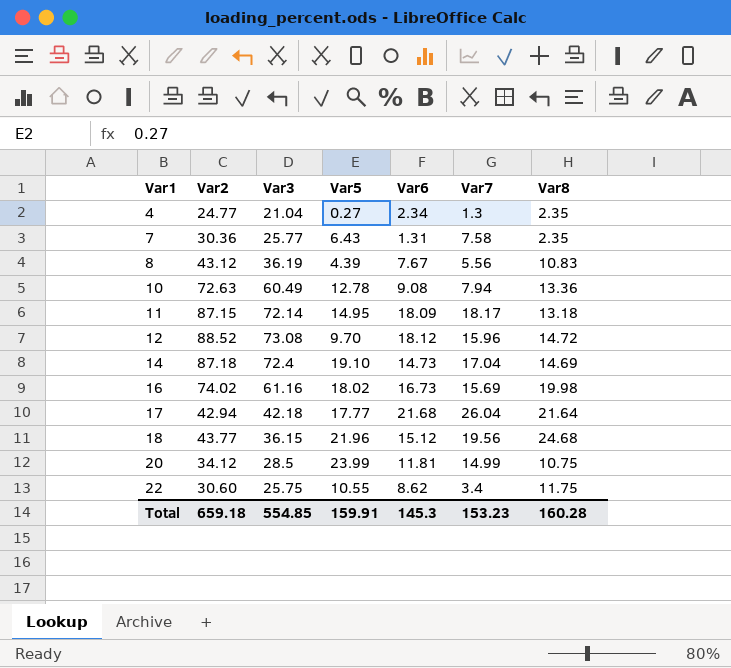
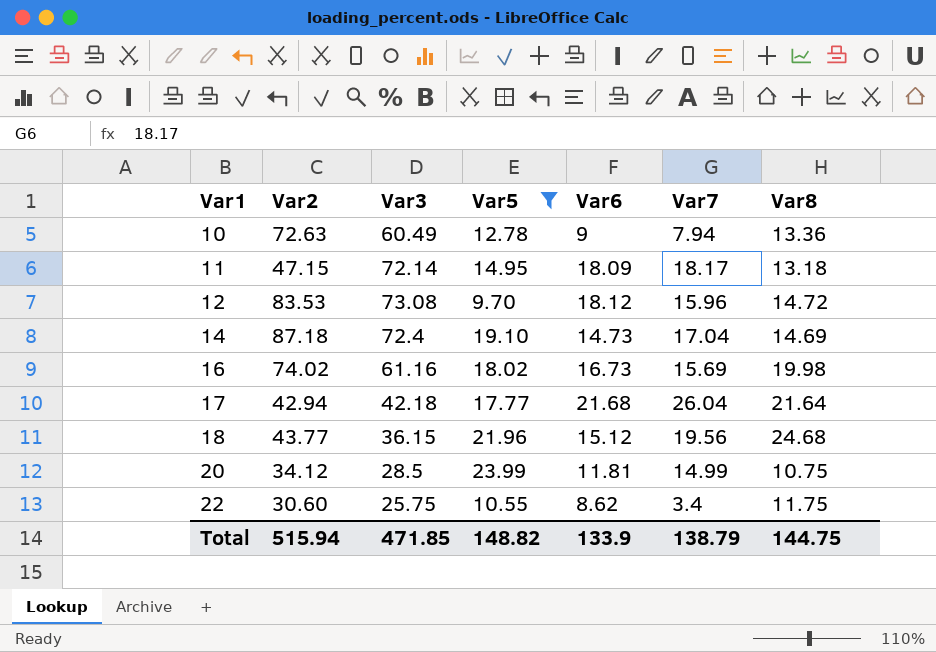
filter: none -> Var5 >= 9.70
10 | Var6: 9.08 -> 9
11 | Var2: 87.15 -> 47.15
12 | Var2: 88.52 -> 83.53
Total | Var2: 659.18 -> 515.94
Total | Var3: 554.85 -> 471.85
Total | Var5: 159.91 -> 148.82
Total | Var6: 145.3 -> 133.9
Total | Var7: 153.23 -> 138.79
Total | Var8: 160.28 -> 144.75

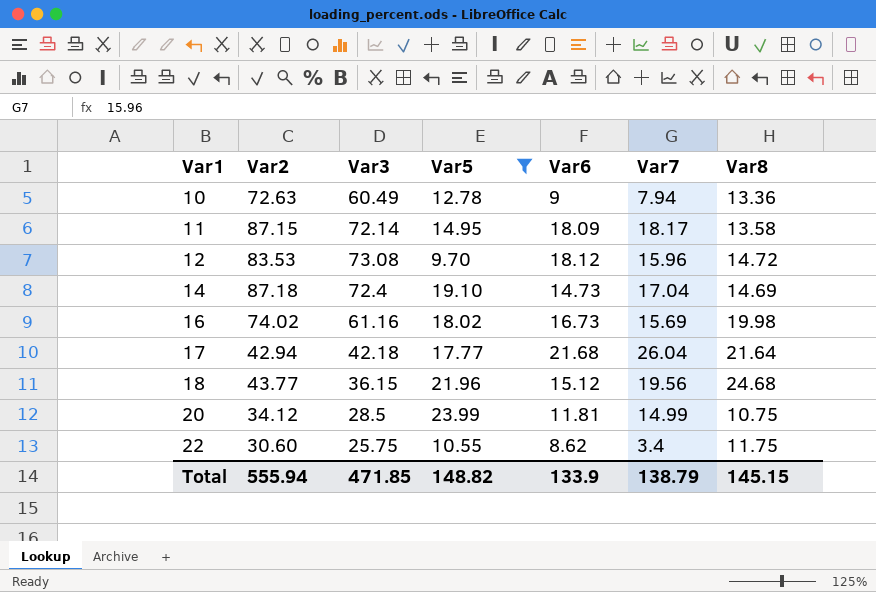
11 | Var2: 47.15 -> 87.15
11 | Var8: 13.18 -> 13.58
Total | Var2: 515.94 -> 555.94
Total | Var8: 144.75 -> 145.15

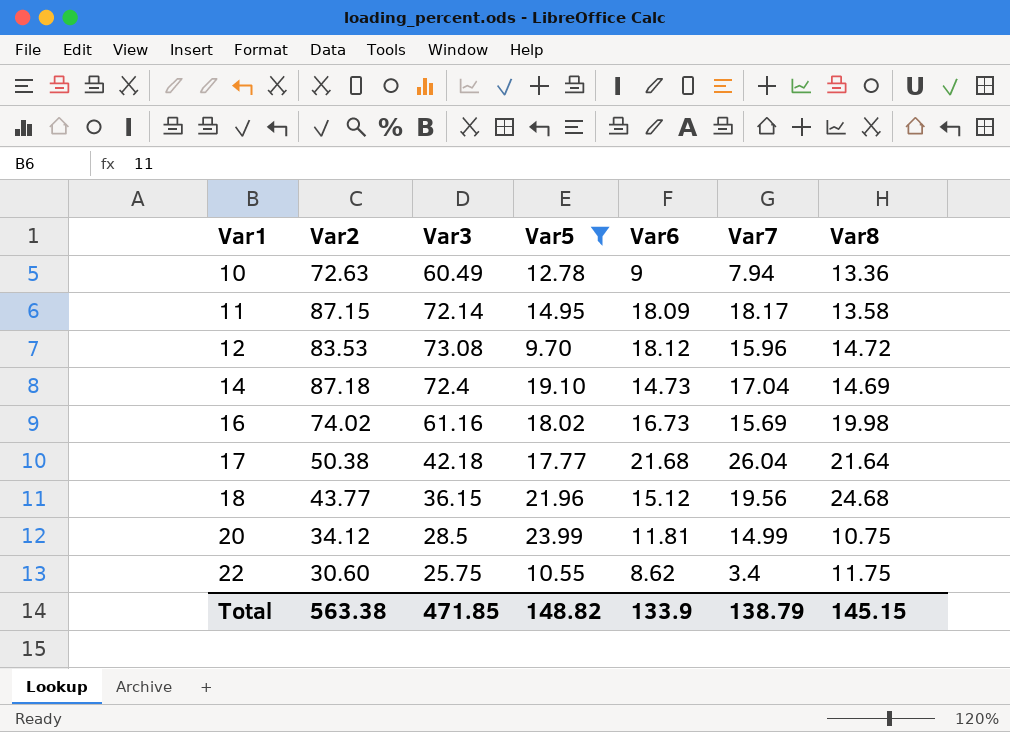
17 | Var2: 42.94 -> 50.38
Total | Var2: 555.94 -> 563.38

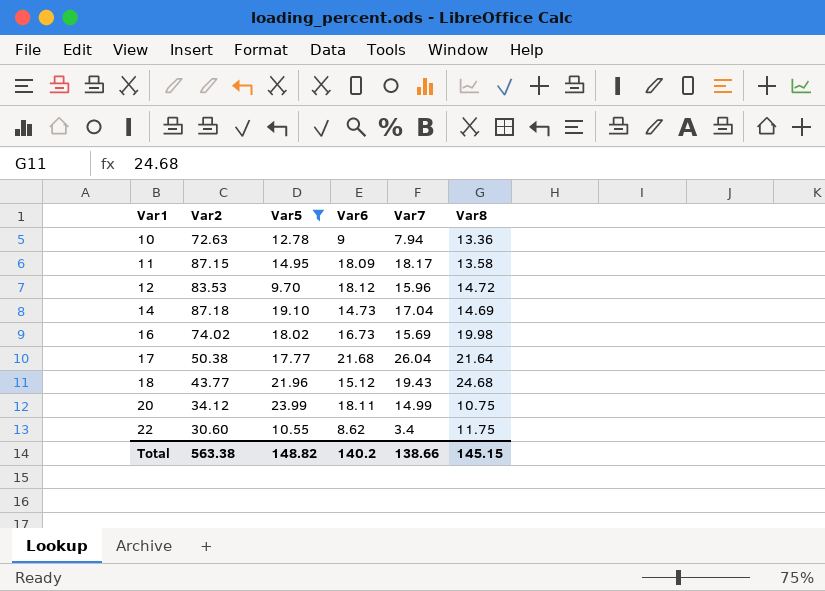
column Var3 | position: 3 -> none
18 | Var7: 19.56 -> 19.43
20 | Var6: 11.81 -> 18.11
Total | Var6: 133.9 -> 140.2
Total | Var7: 138.79 -> 138.66

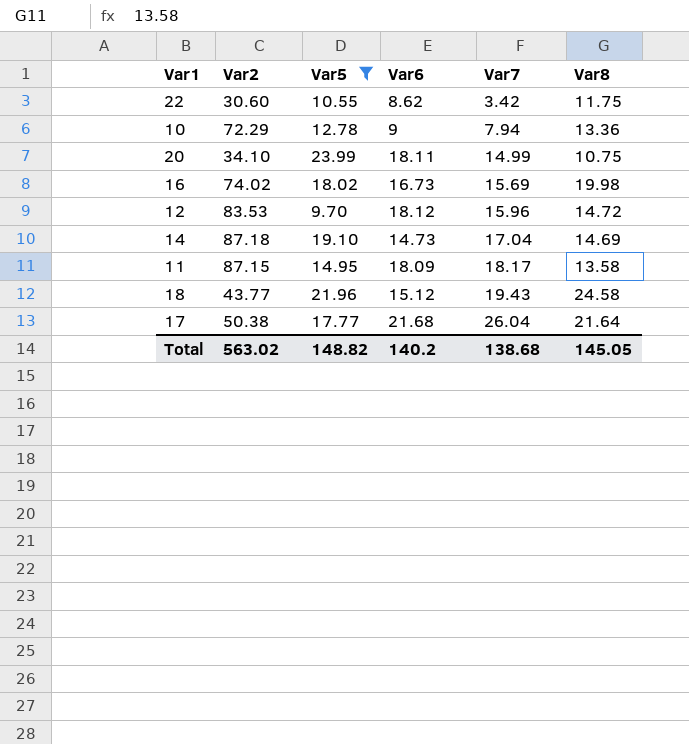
row order: Var1 ascending -> Var7 ascending
22 | Var7: 3.4 -> 3.42
10 | Var2: 72.63 -> 72.29
20 | Var2: 34.12 -> 34.10
18 | Var8: 24.68 -> 24.58
Total | Var2: 563.38 -> 563.02
Total | Var7: 138.66 -> 138.68
Total | Var8: 145.15 -> 145.05

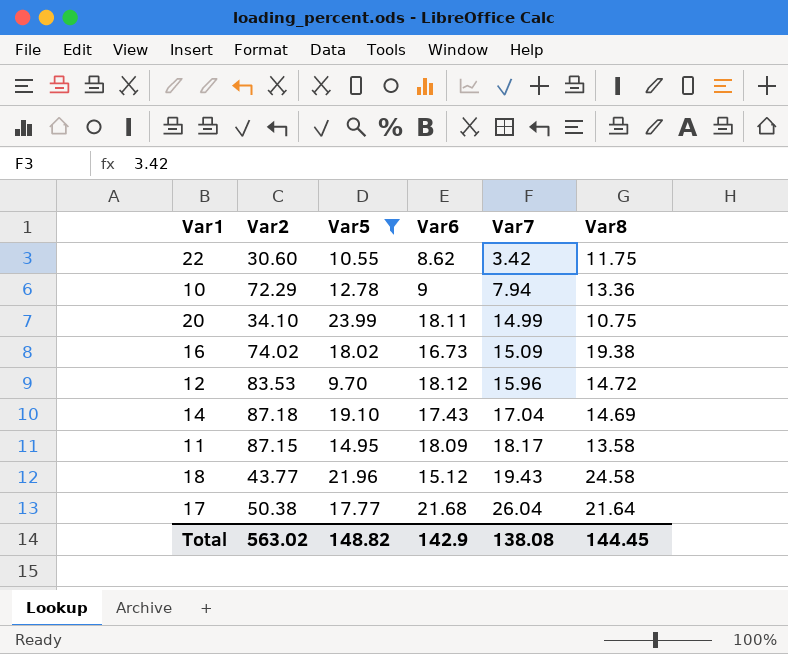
16 | Var7: 15.69 -> 15.09
16 | Var8: 19.98 -> 19.38
14 | Var6: 14.73 -> 17.43
Total | Var6: 140.2 -> 142.9
Total | Var7: 138.68 -> 138.08
Total | Var8: 145.05 -> 144.45

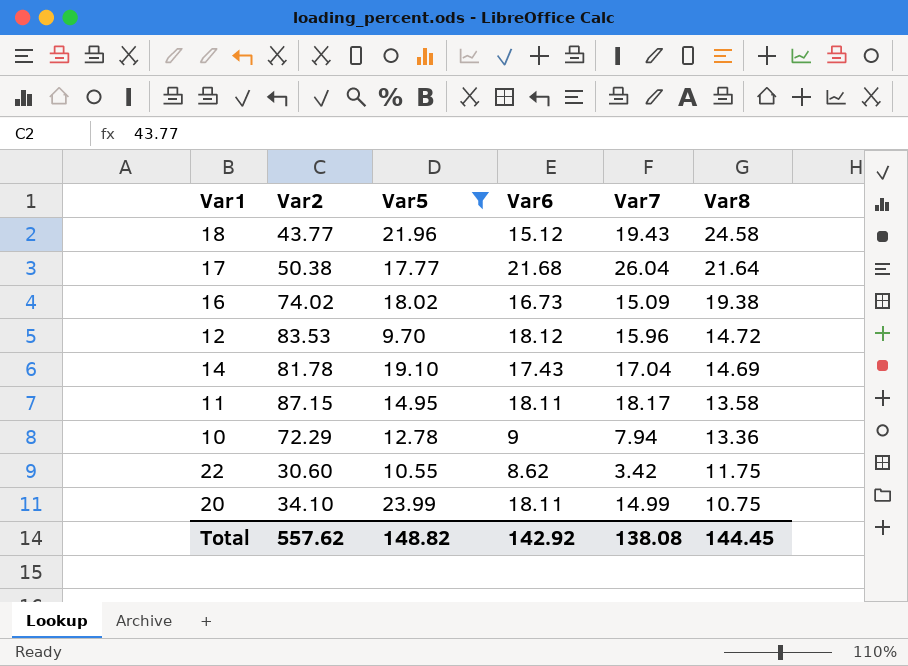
row order: Var7 ascending -> Var8 descending
14 | Var2: 87.18 -> 81.78
11 | Var6: 18.09 -> 18.11
Total | Var2: 563.02 -> 557.62
Total | Var6: 142.9 -> 142.92

